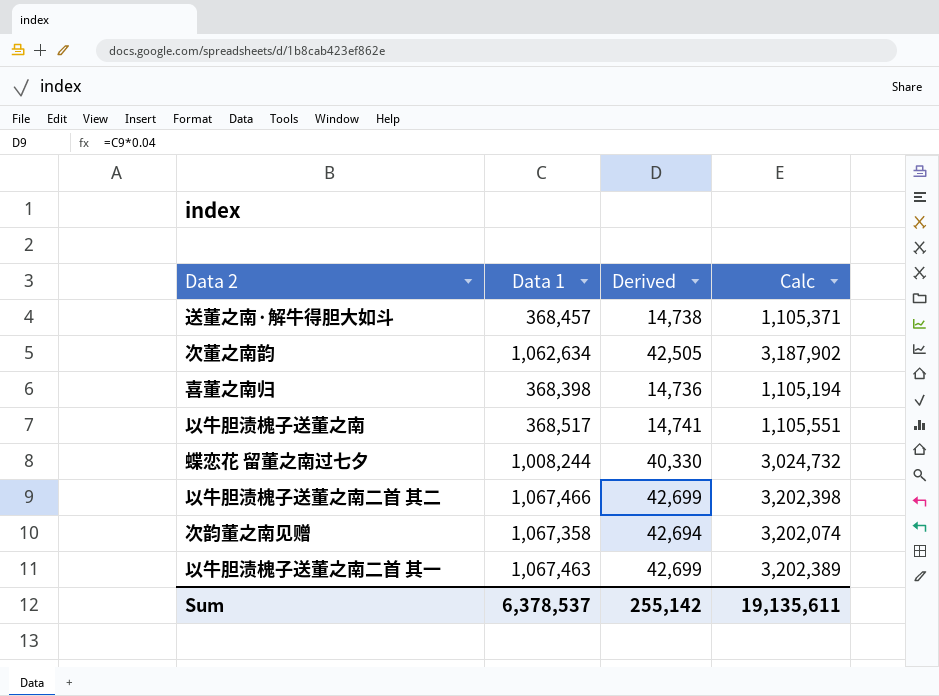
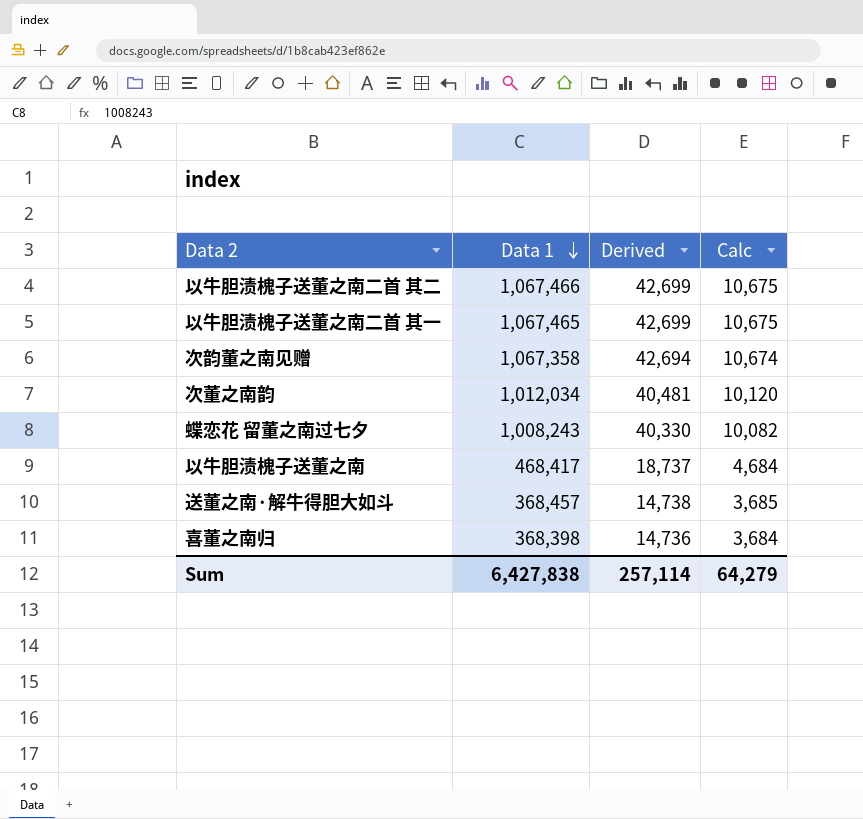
row order: none -> Data 1 descending
column Calc | formula: [Data 1] * 3 -> [Data 1] * 0.01
以牛胆渍槐子送董之南二首 其一 | Data 1: 1,067,463 -> 1,067,465
次董之南韵 | Data 1: 1,062,634 -> 1,012,034
次董之南韵 | Derived: 42,505 -> 40,481
蝶恋花 留董之南过七夕 | Data 1: 1,008,244 -> 1,008,243
以牛胆渍槐子送董之南 | Data 1: 368,517 -> 468,417
以牛胆渍槐子送董之南 | Derived: 14,741 -> 18,737
Sum | Data 1: 6,378,537 -> 6,427,838
Sum | Derived: 255,142 -> 257,114
Sum | Calc: 19,135,611 -> 64,279

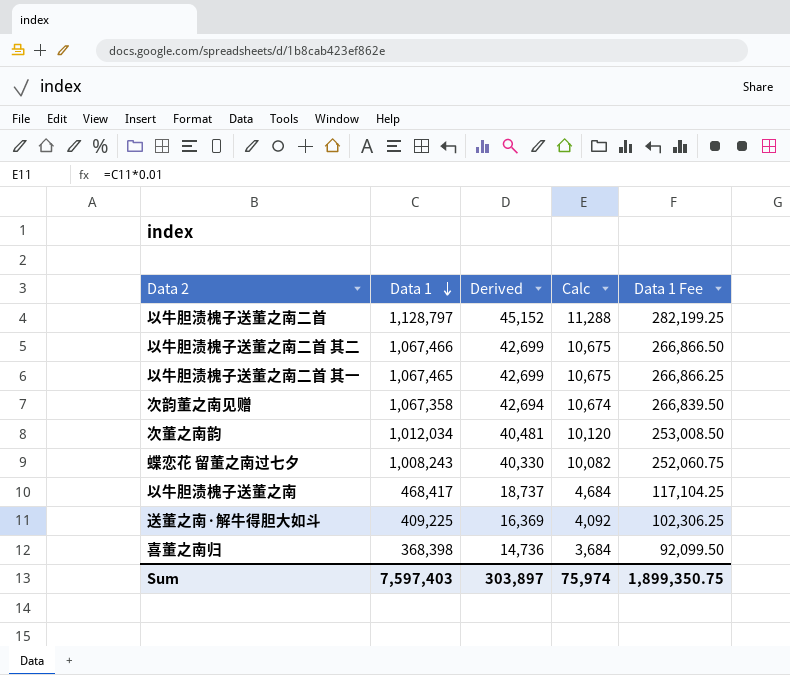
column Data 1 Fee | formula: none -> [Data 1] * 0.25
row 以牛胆渍槐子送董之南二首: none -> 1,128,797 | 45,152 | 11,288 | 282,199.25
送董之南·解牛得胆大如斗 | Data 1: 368,457 -> 409,225
送董之南·解牛得胆大如斗 | Derived: 14,738 -> 16,369
送董之南·解牛得胆大如斗 | Calc: 3,685 -> 4,092
Sum | Data 1: 6,427,838 -> 7,597,403
Sum | Derived: 257,114 -> 303,897
Sum | Calc: 64,279 -> 75,974

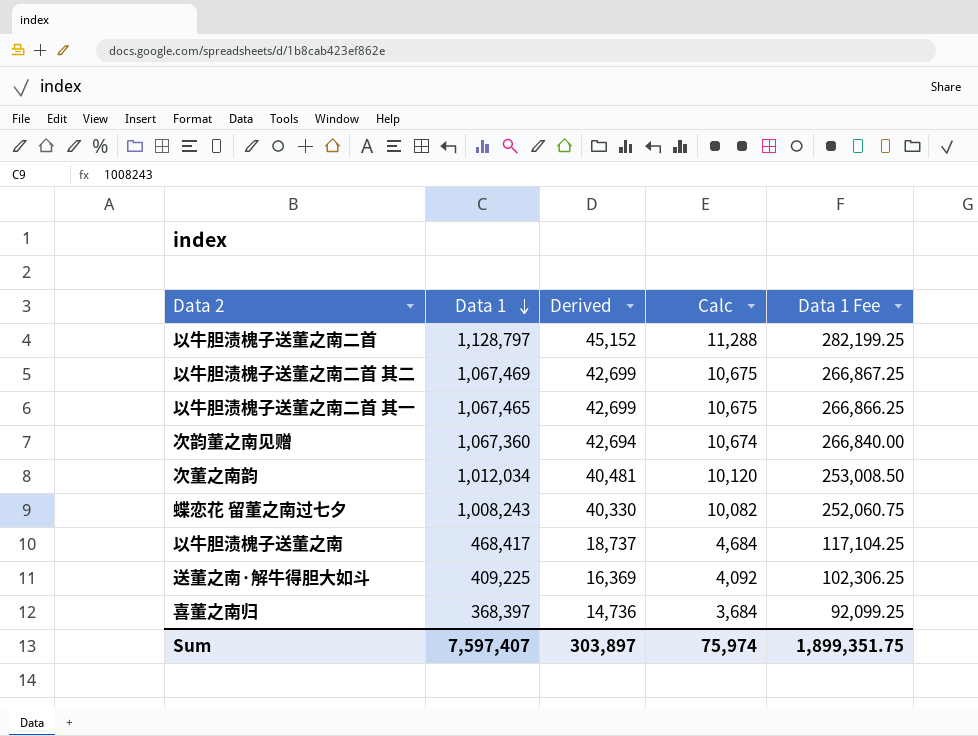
以牛胆渍槐子送董之南二首 其二 | Data 1: 1,067,466 -> 1,067,469
以牛胆渍槐子送董之南二首 其二 | Data 1 Fee: 266,866.50 -> 266,867.25
次韵董之南见赠 | Data 1: 1,067,358 -> 1,067,360
次韵董之南见赠 | Data 1 Fee: 266,839.50 -> 266,840.00
喜董之南归 | Data 1: 368,398 -> 368,397
喜董之南归 | Data 1 Fee: 92,099.50 -> 92,099.25
Sum | Data 1: 7,597,403 -> 7,597,407
Sum | Data 1 Fee: 1,899,350.75 -> 1,899,351.75

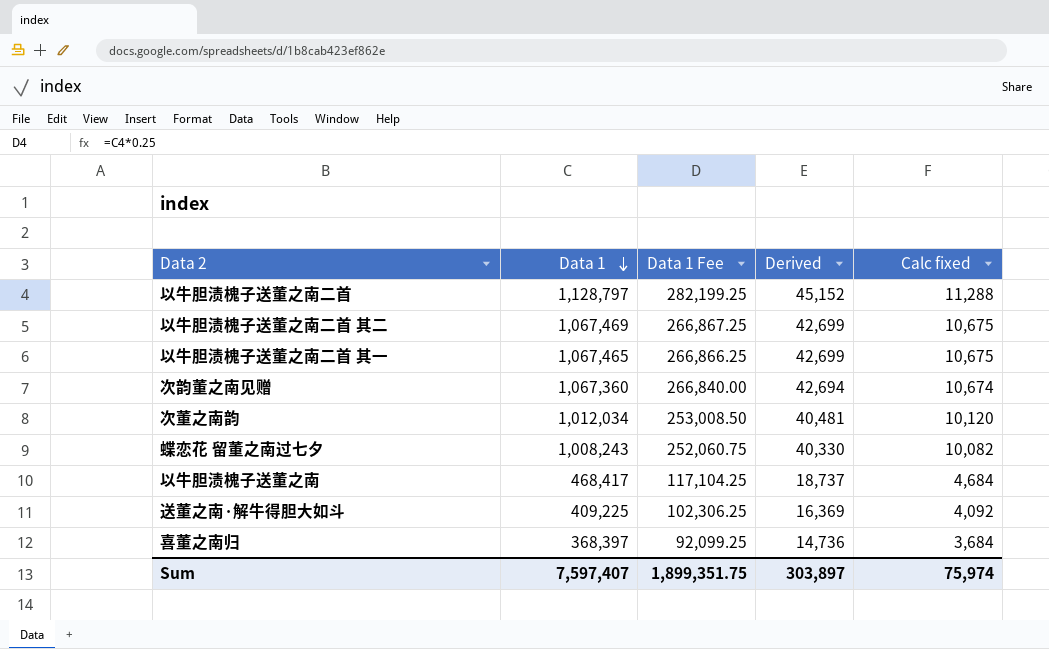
column Data 1 Fee | position: 5 -> 3
column name: Calc -> Calc fixed

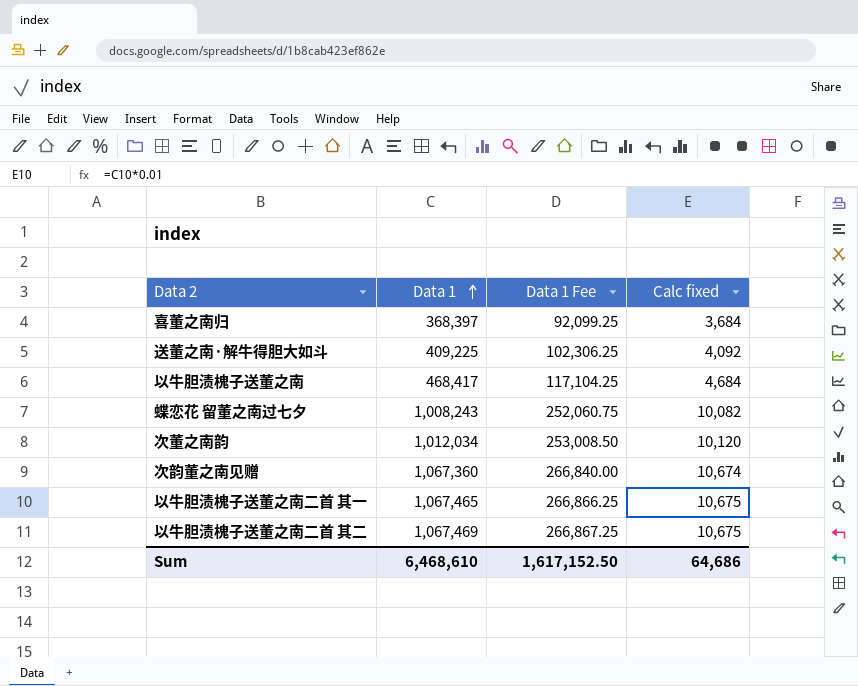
row order: Data 1 descending -> Data 1 ascending
column Derived | formula: [Data 1] * 0.04 -> none
row 以牛胆渍槐子送董之南二首: 1,128,797 | 282,199.25 | 45,152 | 11,288 -> none
Sum | Data 1: 7,597,407 -> 6,468,610
Sum | Data 1 Fee: 1,899,351.75 -> 1,617,152.50
Sum | Calc fixed: 75,974 -> 64,686

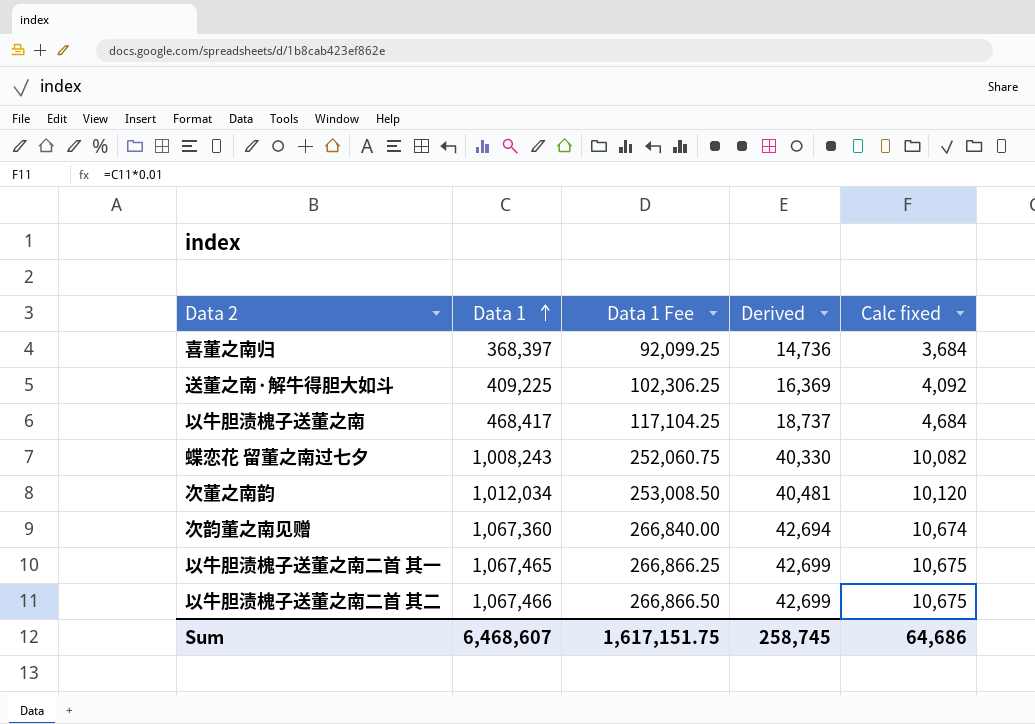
column Derived | formula: none -> [Data 1] * 0.04
以牛胆渍槐子送董之南二首 其二 | Data 1: 1,067,469 -> 1,067,466
以牛胆渍槐子送董之南二首 其二 | Data 1 Fee: 266,867.25 -> 266,866.50
Sum | Data 1: 6,468,610 -> 6,468,607
Sum | Data 1 Fee: 1,617,152.50 -> 1,617,151.75

